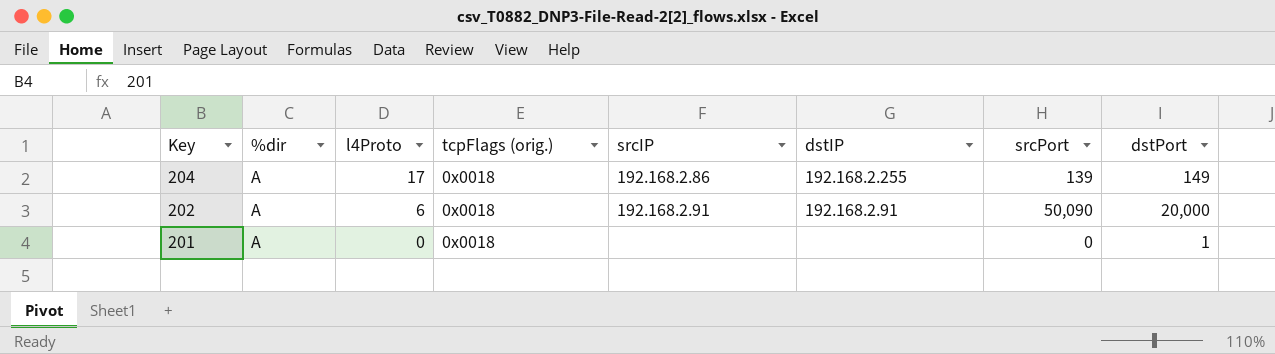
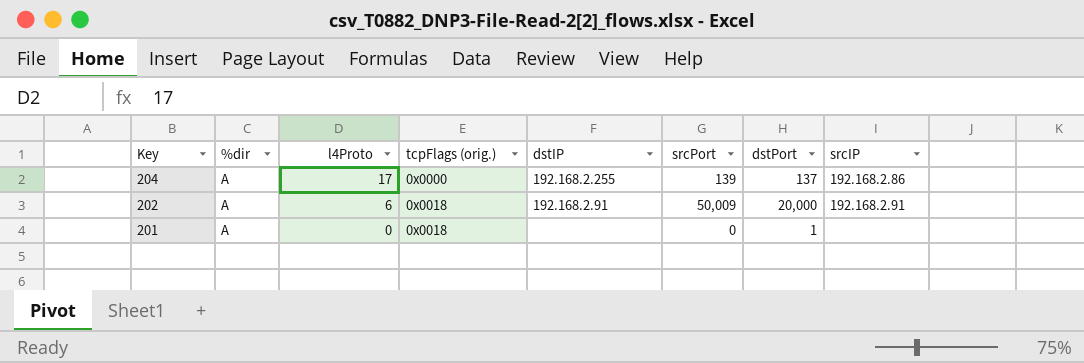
column srcIP | position: 5 -> 8
204 | tcpFlags (orig.): 0x0018 -> 0x0000
204 | dstPort: 149 -> 137
202 | srcPort: 50,090 -> 50,009

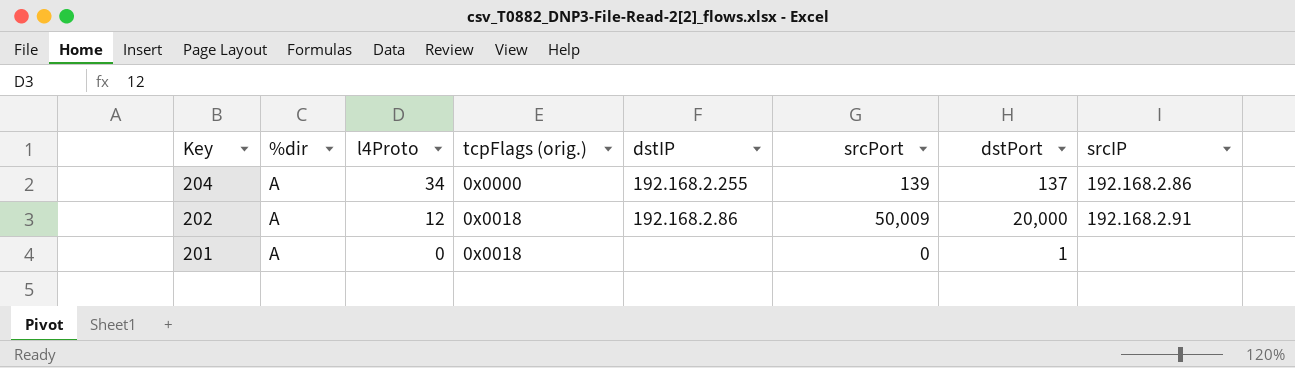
204 | l4Proto: 17 -> 34
202 | l4Proto: 6 -> 12
202 | dstIP: 192.168.2.91 -> 192.168.2.86

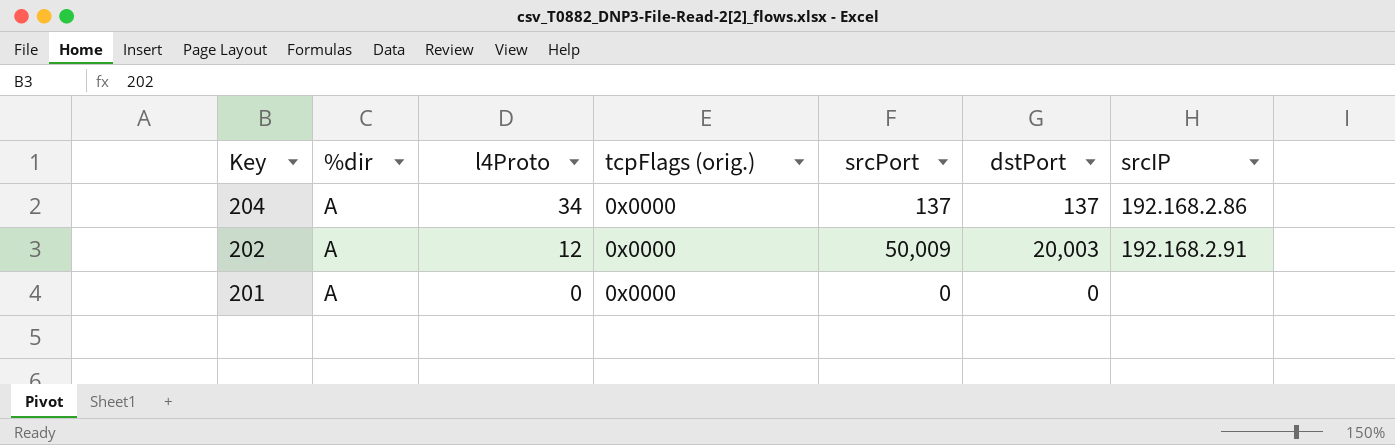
column dstIP | position: 5 -> none
204 | srcPort: 139 -> 137
202 | tcpFlags (orig.): 0x0018 -> 0x0000
202 | dstPort: 20,000 -> 20,003
201 | tcpFlags (orig.): 0x0018 -> 0x0000
201 | dstPort: 1 -> 0

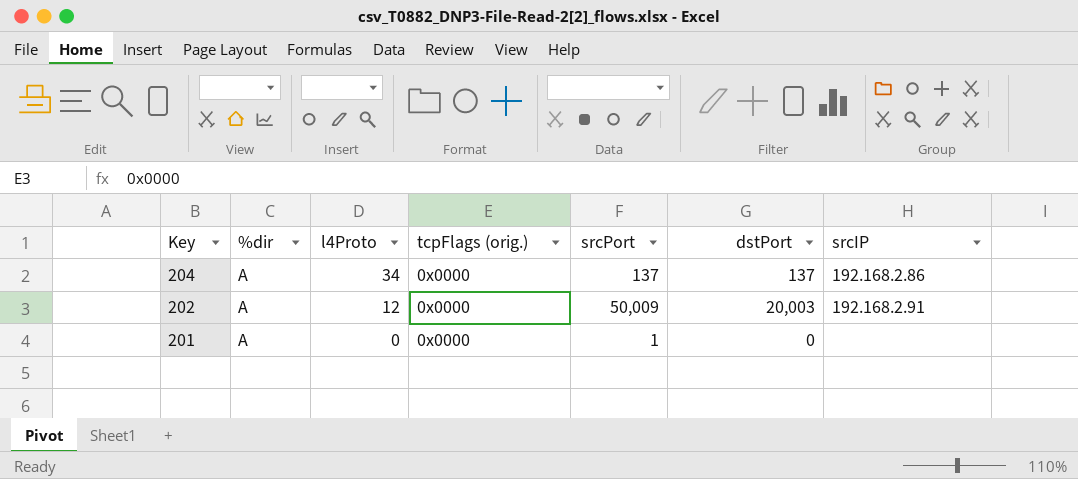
201 | srcPort: 0 -> 1

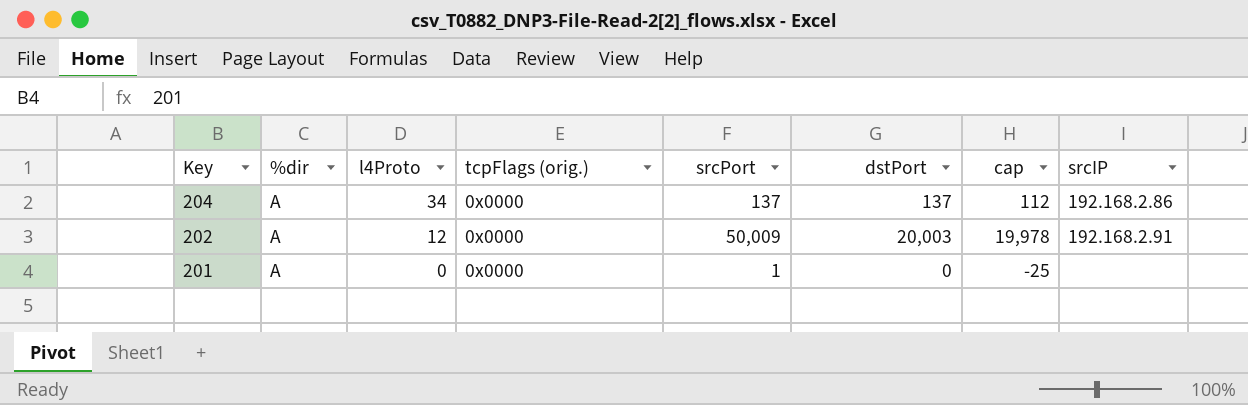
column cap | formula: none -> [dstPort] - 25

